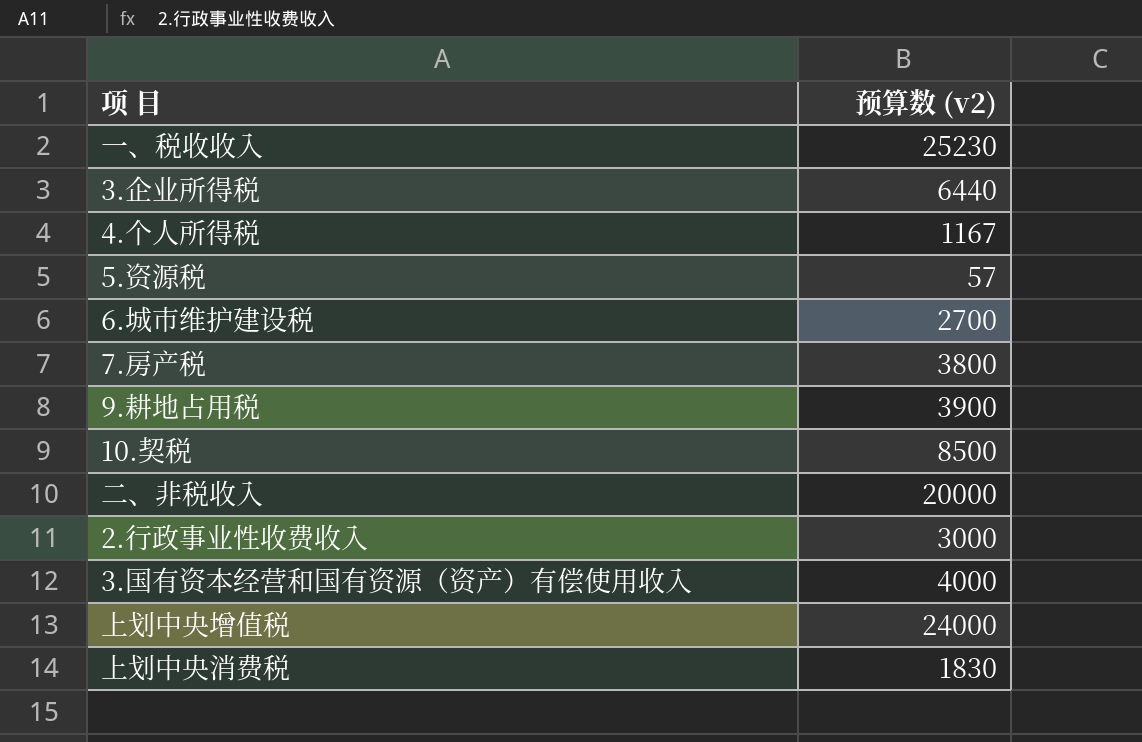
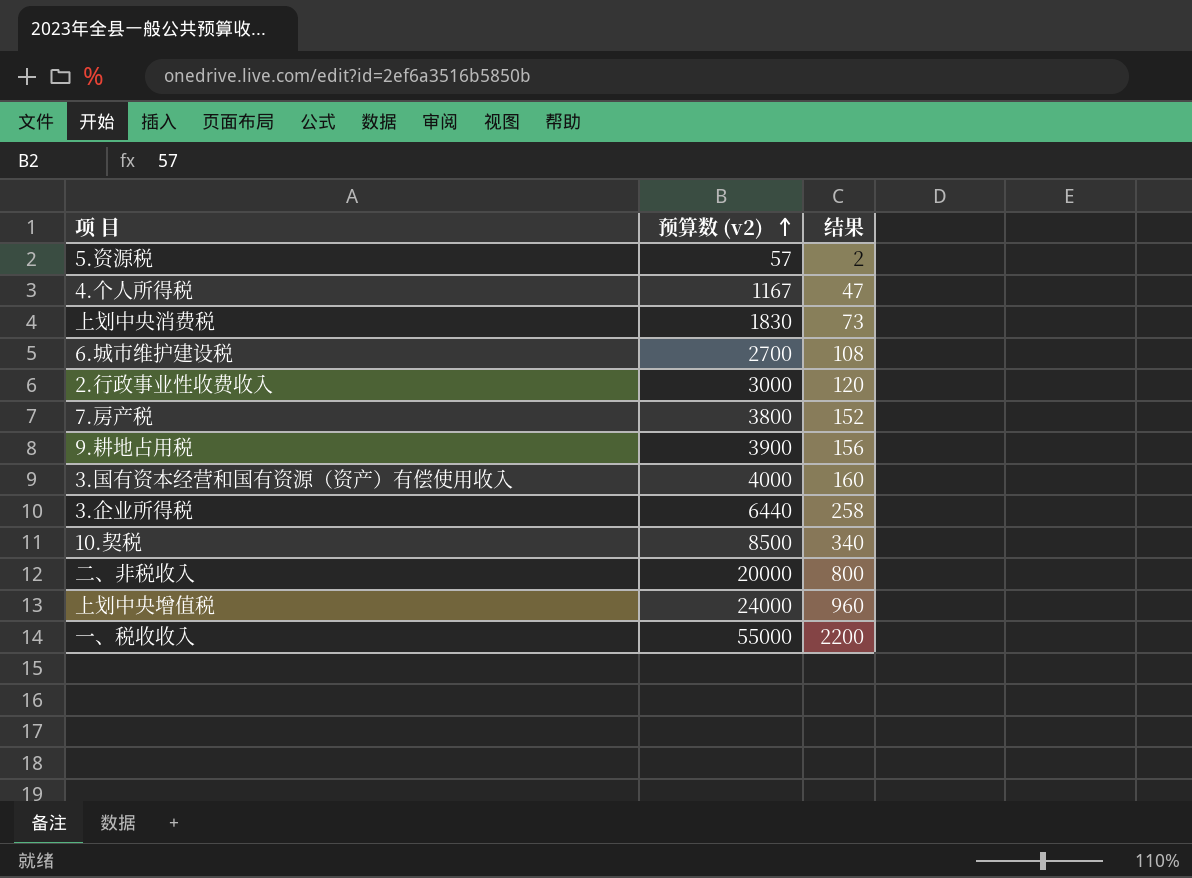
row order: none -> 预算数 (v2) ascending
column 结果 | formula: none -> [预算数 (v2)] * 0.04
一、税收收入 | 预算数 (v2): 25230 -> 55000

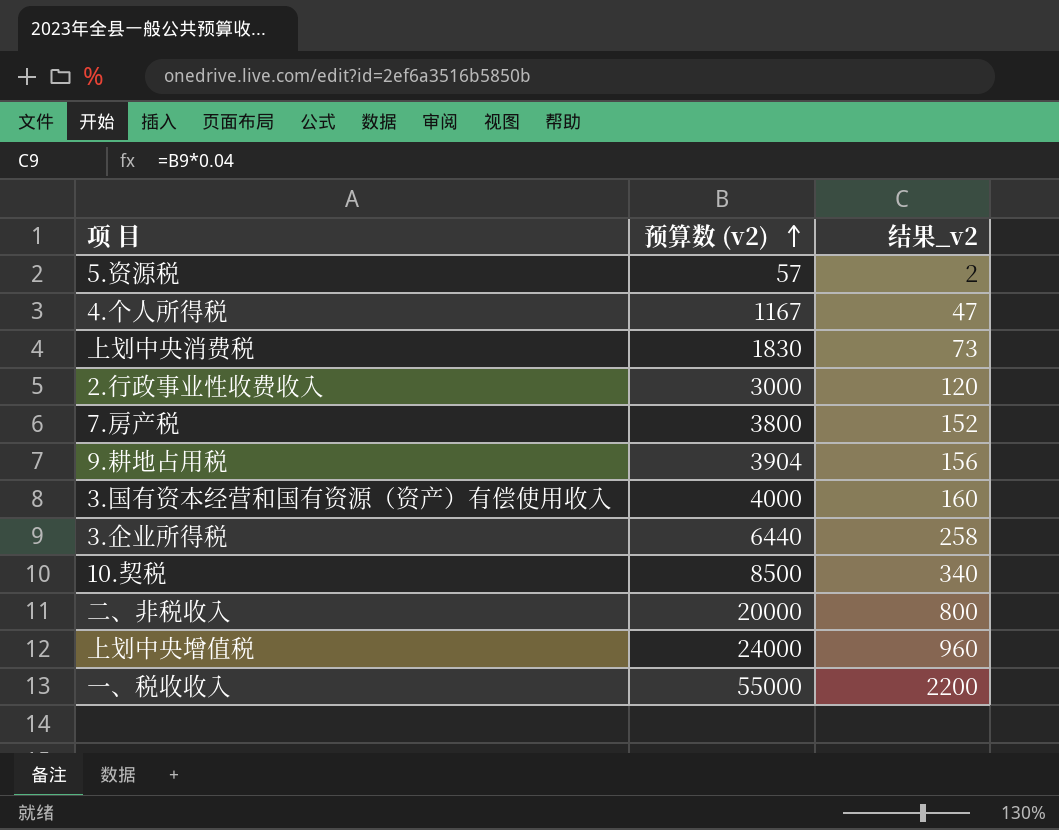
column name: 结果 -> 结果_v2
row 6.城市维护建设税: 2700 | 108 -> none
9.耕地占用税 | 预算数 (v2): 3900 -> 3904

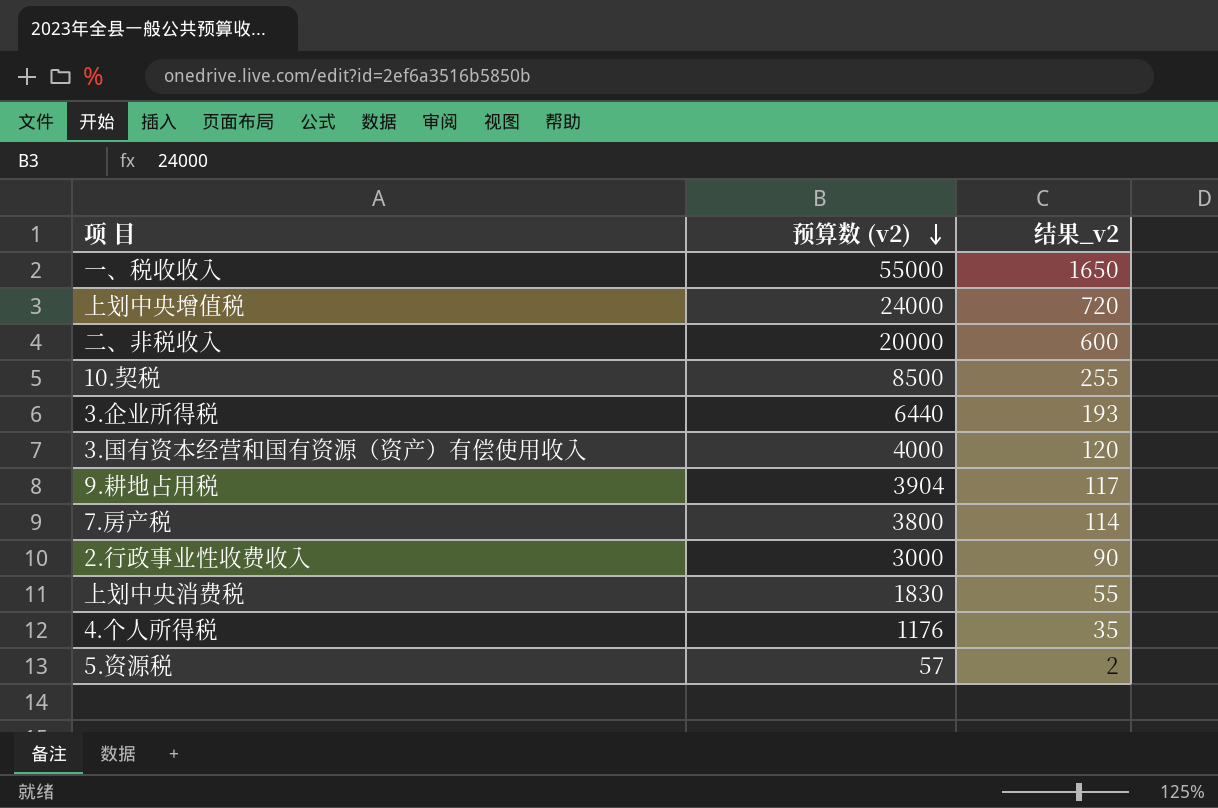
row order: 预算数 (v2) ascending -> 预算数 (v2) descending
column 结果_v2 | formula: [预算数 (v2)] * 0.04 -> [预算数 (v2)] * 0.03
4.个人所得税 | 预算数 (v2): 1167 -> 1176

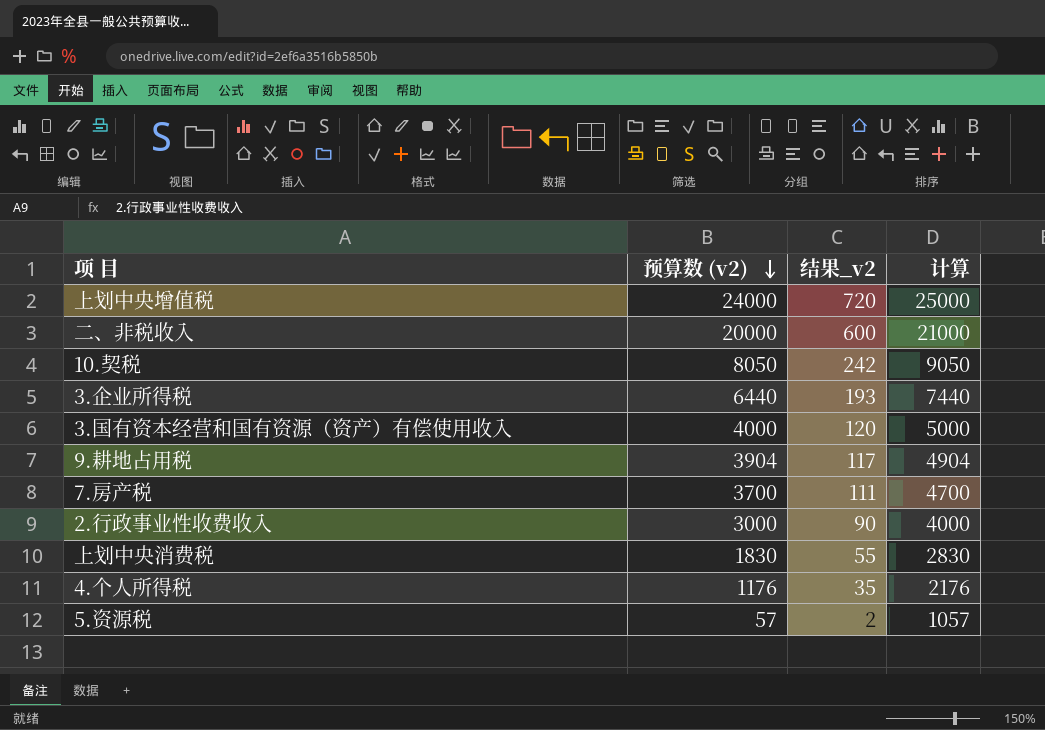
column 计算 | formula: none -> [预算数 (v2)] + 1000
row 一、税收收入: 55000 | 1650 -> none
10.契税 | 预算数 (v2): 8500 -> 8050
10.契税 | 结果_v2: 255 -> 242
7.房产税 | 预算数 (v2): 3800 -> 3700
7.房产税 | 结果_v2: 114 -> 111

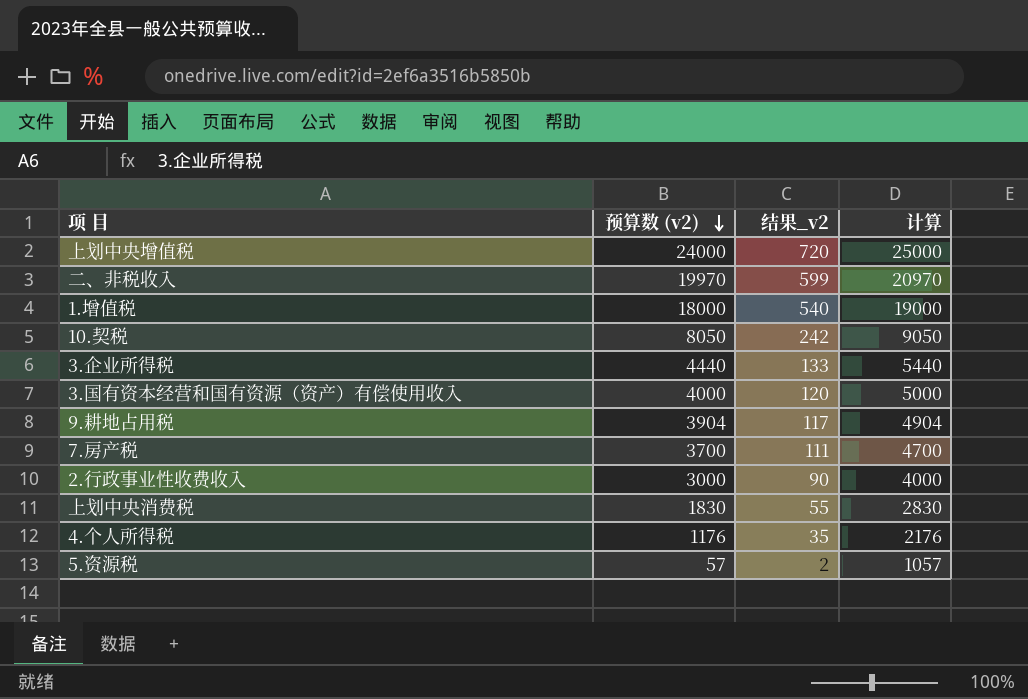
二、非税收入 | 预算数 (v2): 20000 -> 19970
二、非税收入 | 结果_v2: 600 -> 599
二、非税收入 | 计算: 21000 -> 20970
row 1.增值税: none -> 18000 | 540 | 19000
3.企业所得税 | 预算数 (v2): 6440 -> 4440
3.企业所得税 | 结果_v2: 193 -> 133
3.企业所得税 | 计算: 7440 -> 5440

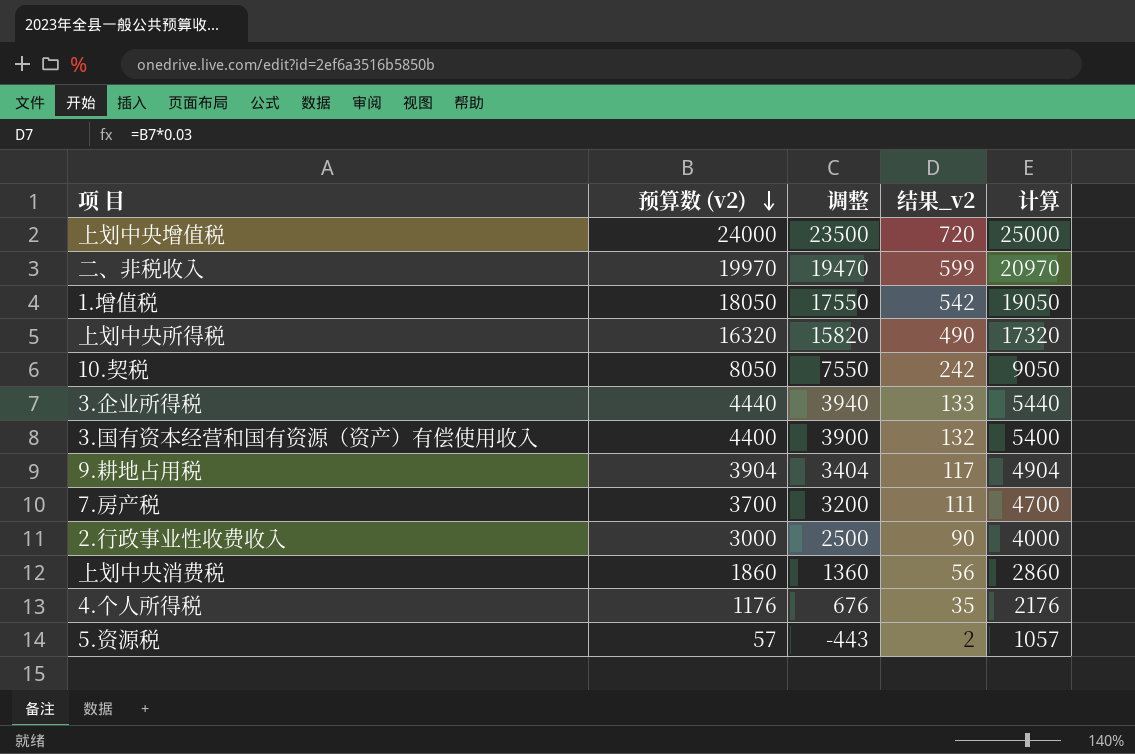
column 调整 | formula: none -> [预算数 (v2)] - 500
1.增值税 | 预算数 (v2): 18000 -> 18050
1.增值税 | 结果_v2: 540 -> 542
1.增值税 | 计算: 19000 -> 19050
row 上划中央所得税: none -> 16320 | 15820 | 490 | 17320
3.国有资本经营和国有资源（资产）有偿使用收入 | 预算数 (v2): 4000 -> 4400
3.国有资本经营和国有资源（资产）有偿使用收入 | 结果_v2: 120 -> 132
3.国有资本经营和国有资源（资产）有偿使用收入 | 计算: 5000 -> 5400
上划中央消费税 | 预算数 (v2): 1830 -> 1860
上划中央消费税 | 结果_v2: 55 -> 56
上划中央消费税 | 计算: 2830 -> 2860

